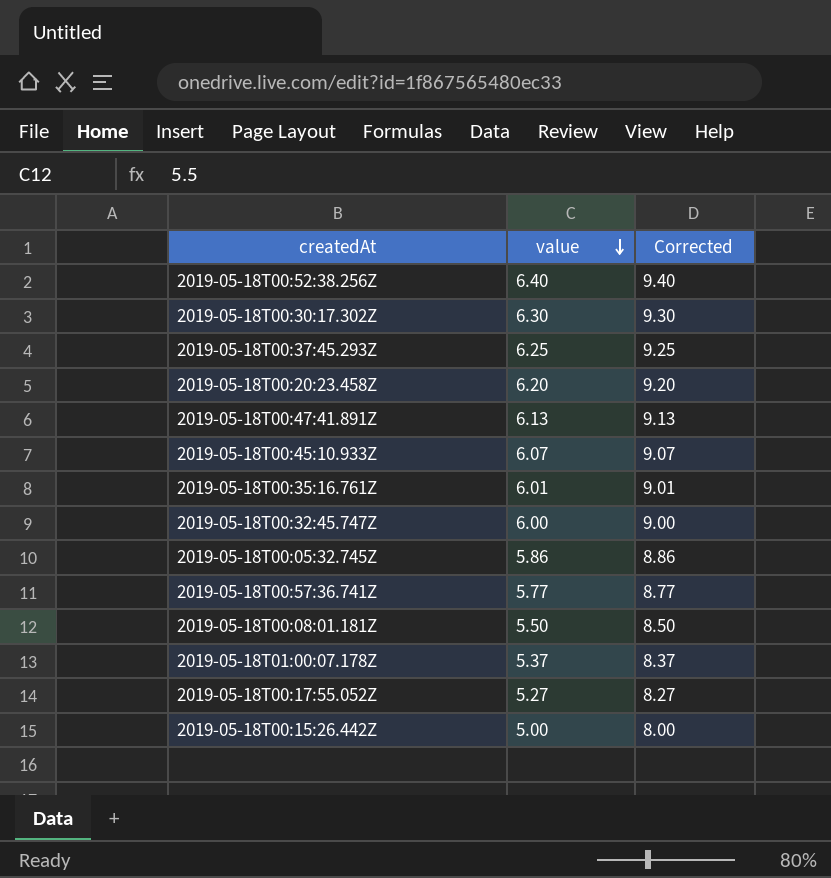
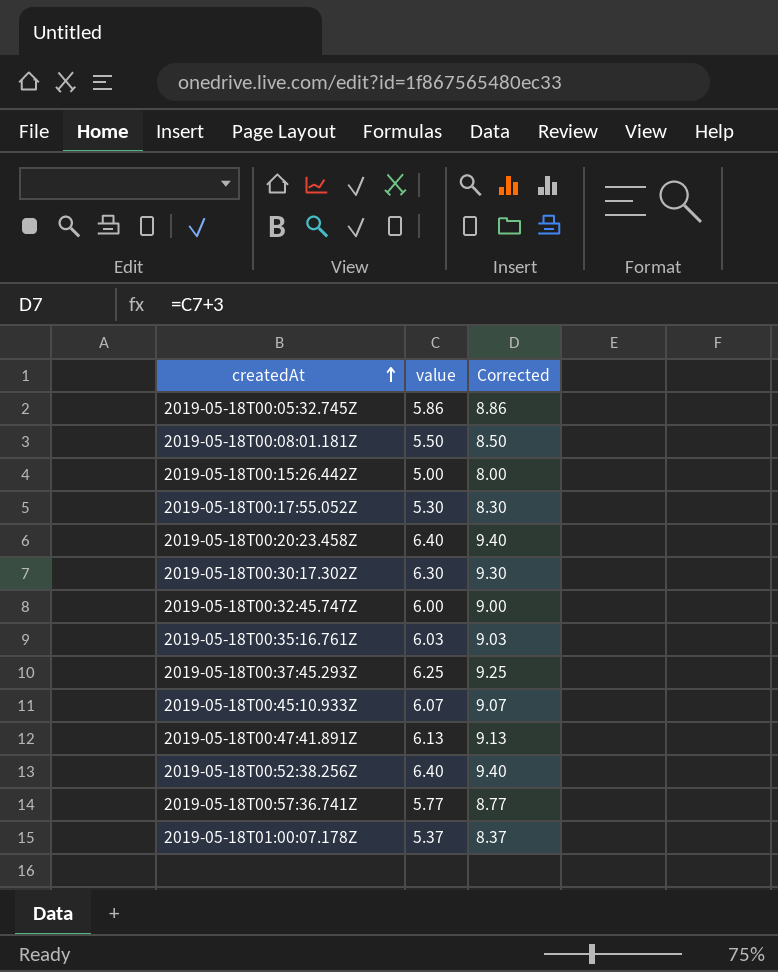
row order: value descending -> createdAt ascending
2019-05-18T00:17:55.052Z | value: 5.27 -> 5.30
2019-05-18T00:17:55.052Z | Corrected: 8.27 -> 8.30
2019-05-18T00:20:23.458Z | value: 6.20 -> 6.40
2019-05-18T00:20:23.458Z | Corrected: 9.20 -> 9.40
2019-05-18T00:35:16.761Z | value: 6.01 -> 6.03
2019-05-18T00:35:16.761Z | Corrected: 9.01 -> 9.03

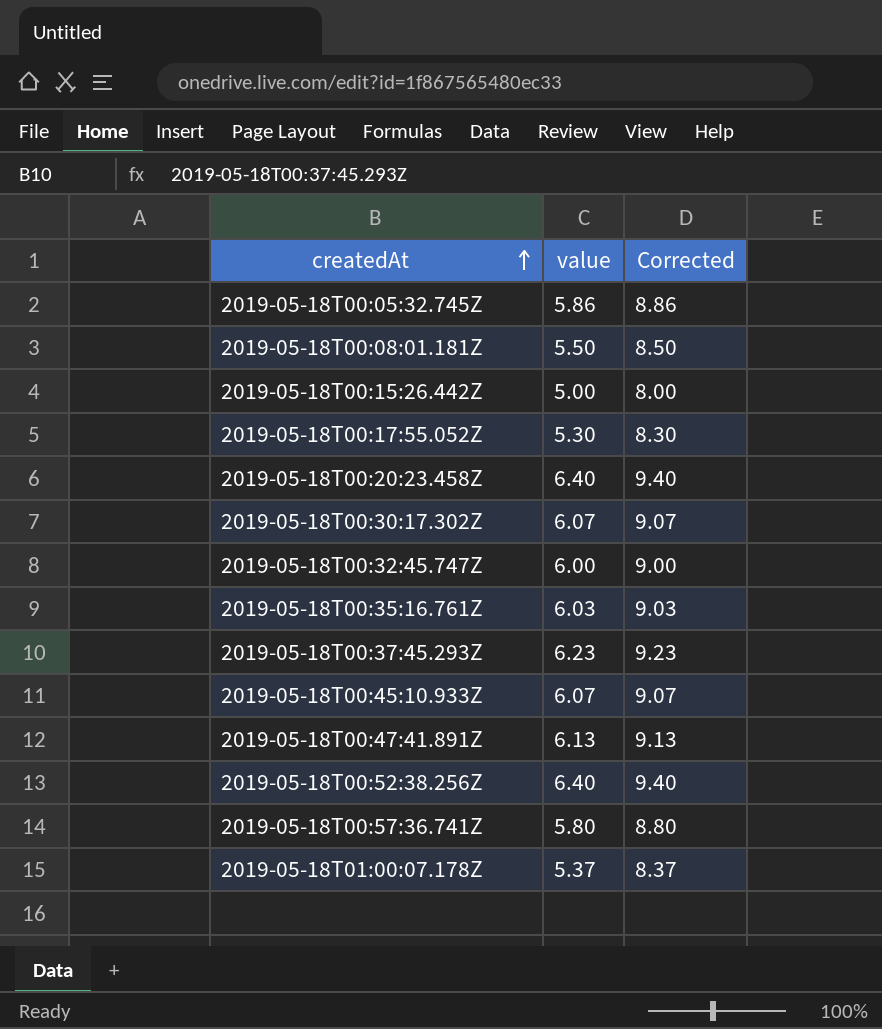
2019-05-18T00:30:17.302Z | value: 6.30 -> 6.07
2019-05-18T00:30:17.302Z | Corrected: 9.30 -> 9.07
2019-05-18T00:37:45.293Z | value: 6.25 -> 6.23
2019-05-18T00:37:45.293Z | Corrected: 9.25 -> 9.23
2019-05-18T00:57:36.741Z | value: 5.77 -> 5.80
2019-05-18T00:57:36.741Z | Corrected: 8.77 -> 8.80

